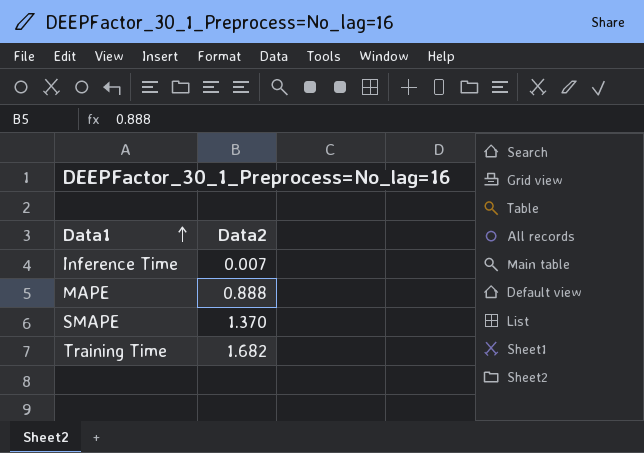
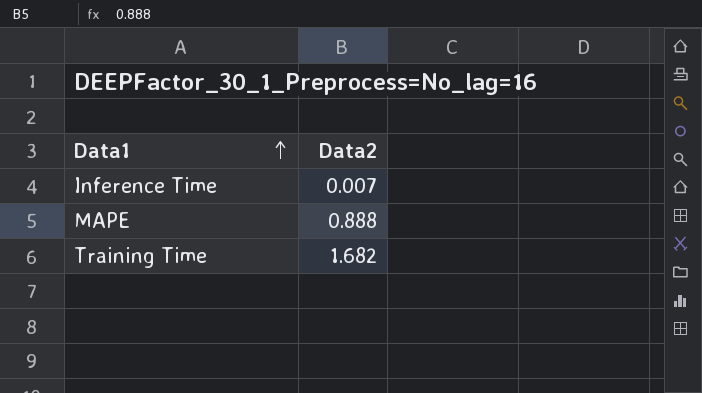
row SMAPE: 1.370 -> none

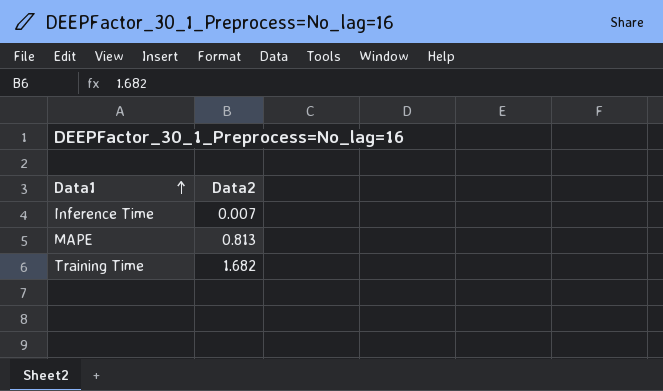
MAPE | Data2: 0.888 -> 0.813

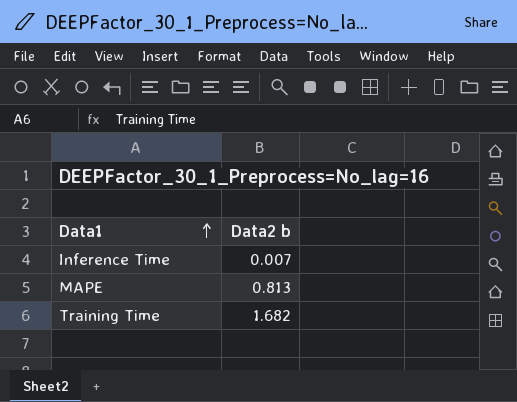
column name: Data2 -> Data2 b

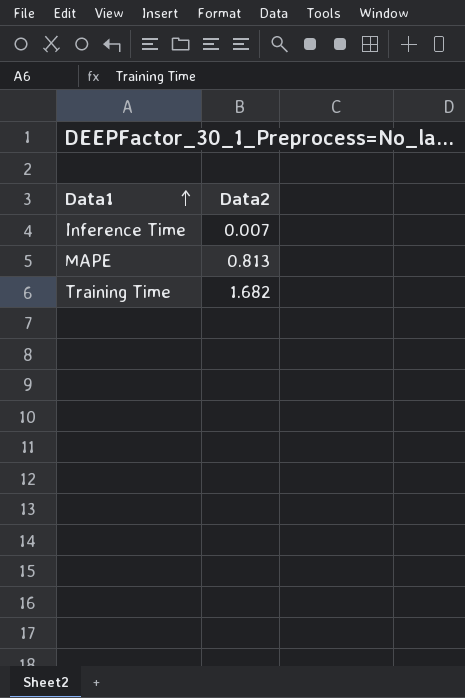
column name: Data2 b -> Data2

